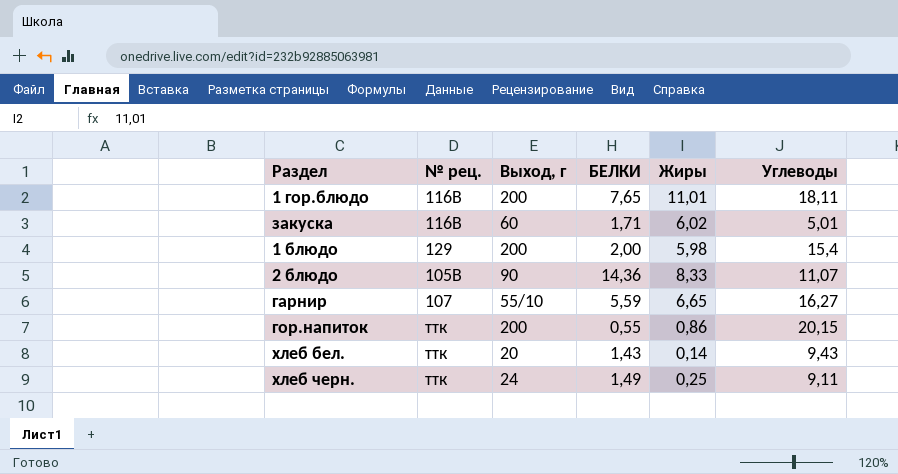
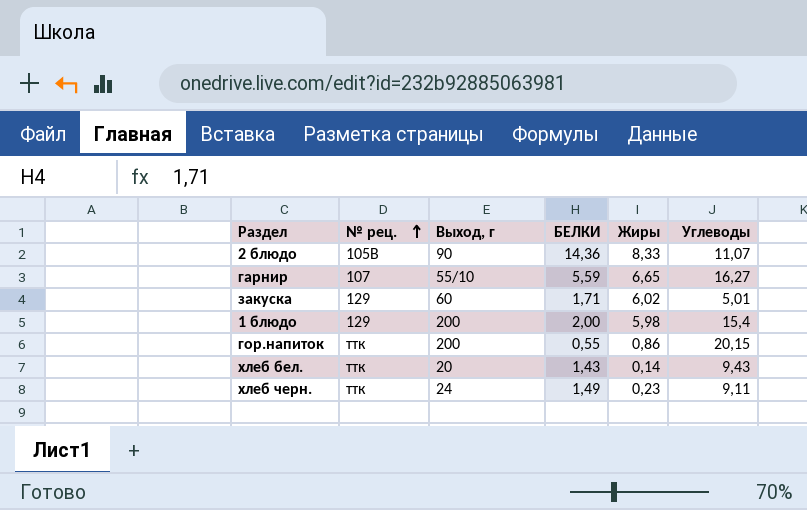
row order: none -> № рец. ascending
row 1 гор.блюдо: 116В | 200 | 7,65 | 11,01 | 18,11 -> none
закуска | № рец.: 116В -> 129
хлеб черн. | Жиры: 0,25 -> 0,23

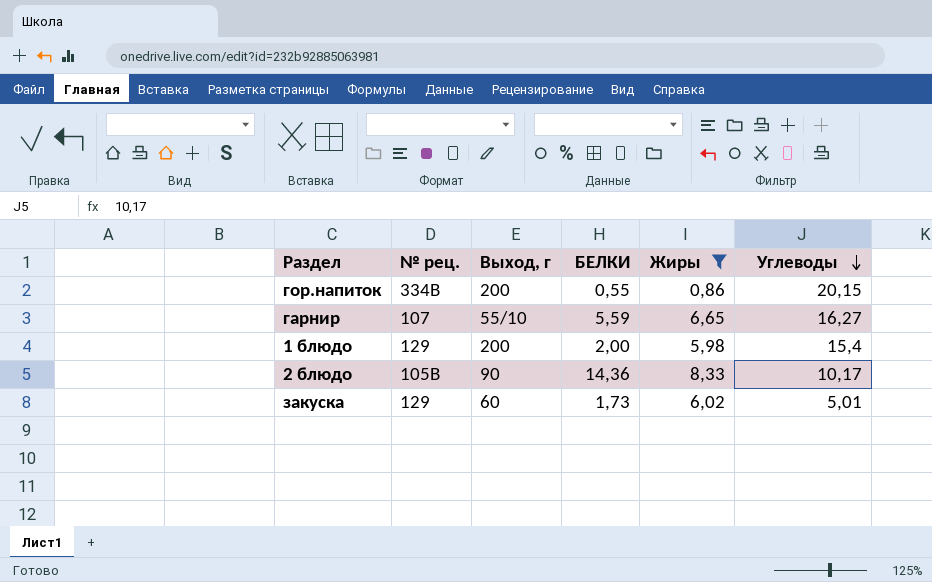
filter: none -> Жиры >= 0,86
row order: № рец. ascending -> Углеводы descending
гор.напиток | № рец.: ттк -> 334В
2 блюдо | Углеводы: 11,07 -> 10,17
закуска | БЕЛКИ: 1,71 -> 1,73

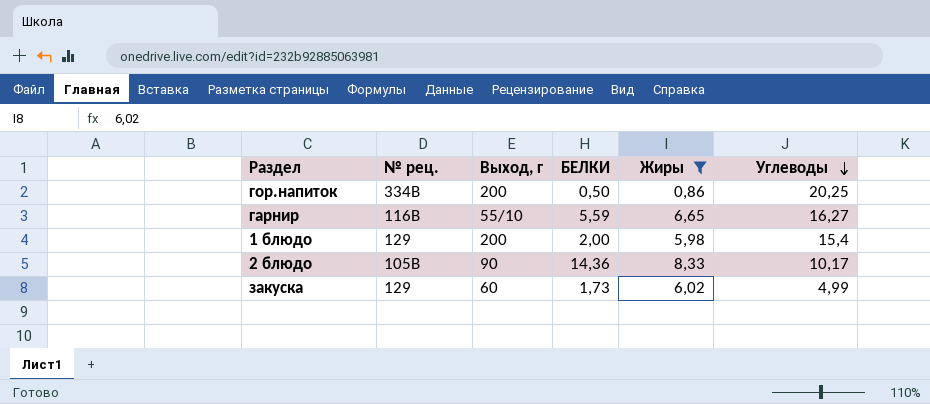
гор.напиток | БЕЛКИ: 0,55 -> 0,50
гор.напиток | Углеводы: 20,15 -> 20,25
гарнир | № рец.: 107 -> 116В
закуска | Углеводы: 5,01 -> 4,99

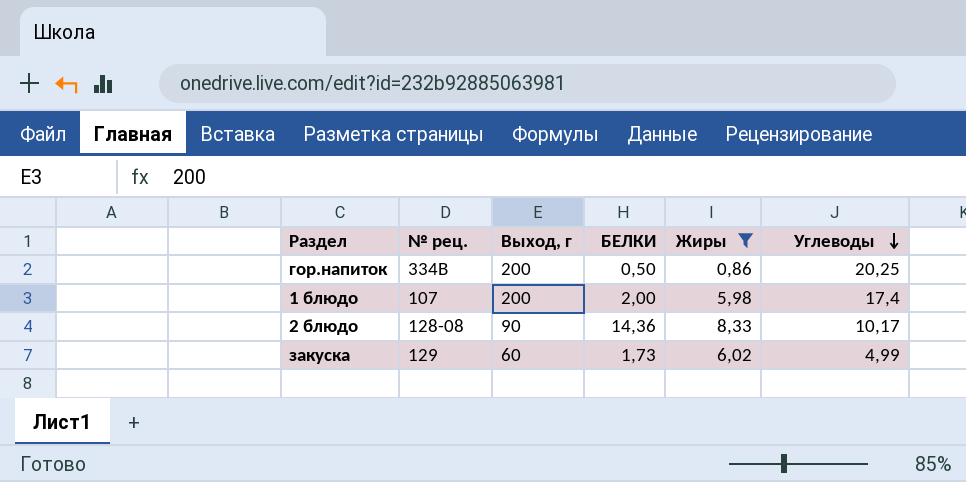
row гарнир: 116В | 55/10 | 5,59 | 6,65 | 16,27 -> none
1 блюдо | № рец.: 129 -> 107
1 блюдо | Углеводы: 15,4 -> 17,4
2 блюдо | № рец.: 105В -> 128-08

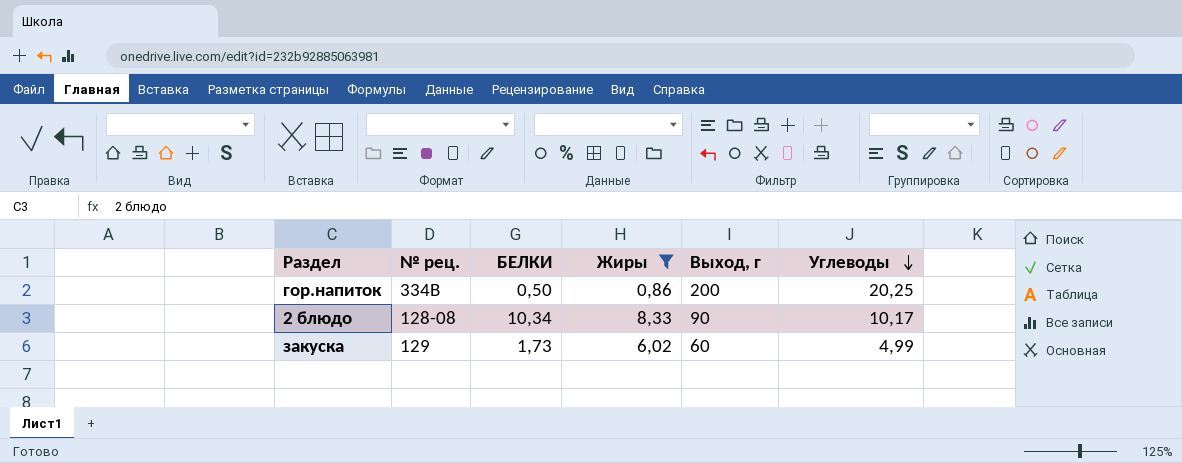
column Выход, г | position: 3 -> 5
row 1 блюдо: 107 | 200 | 2,00 | 5,98 | 17,4 -> none
2 блюдо | БЕЛКИ: 14,36 -> 10,34

